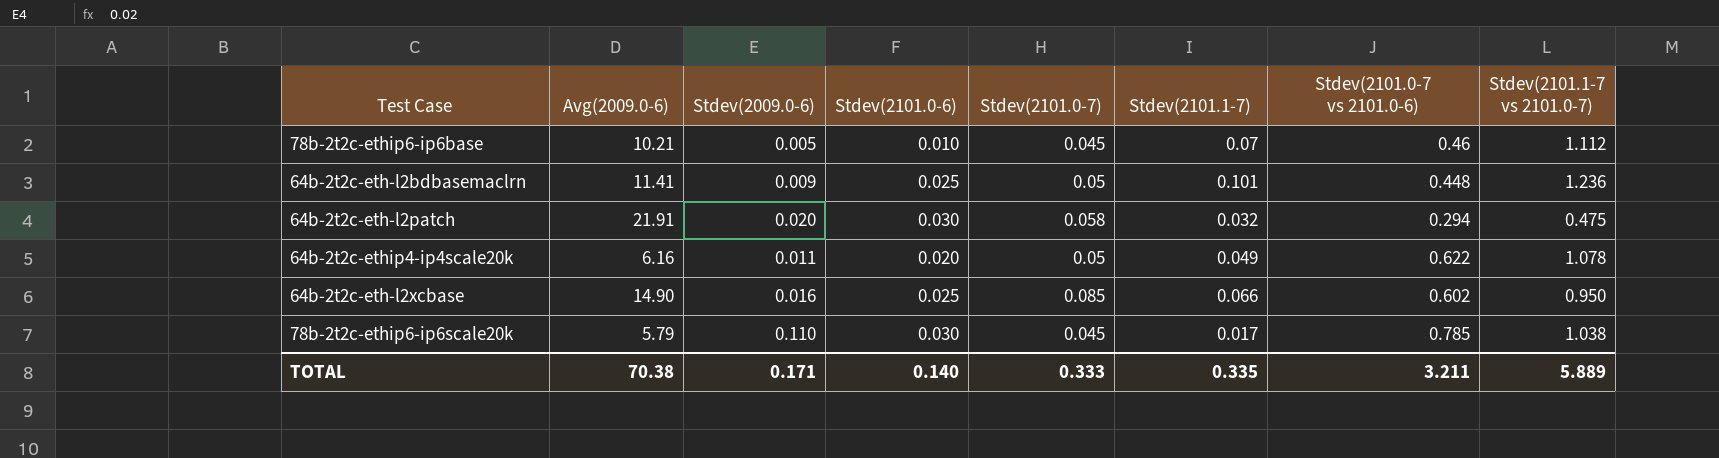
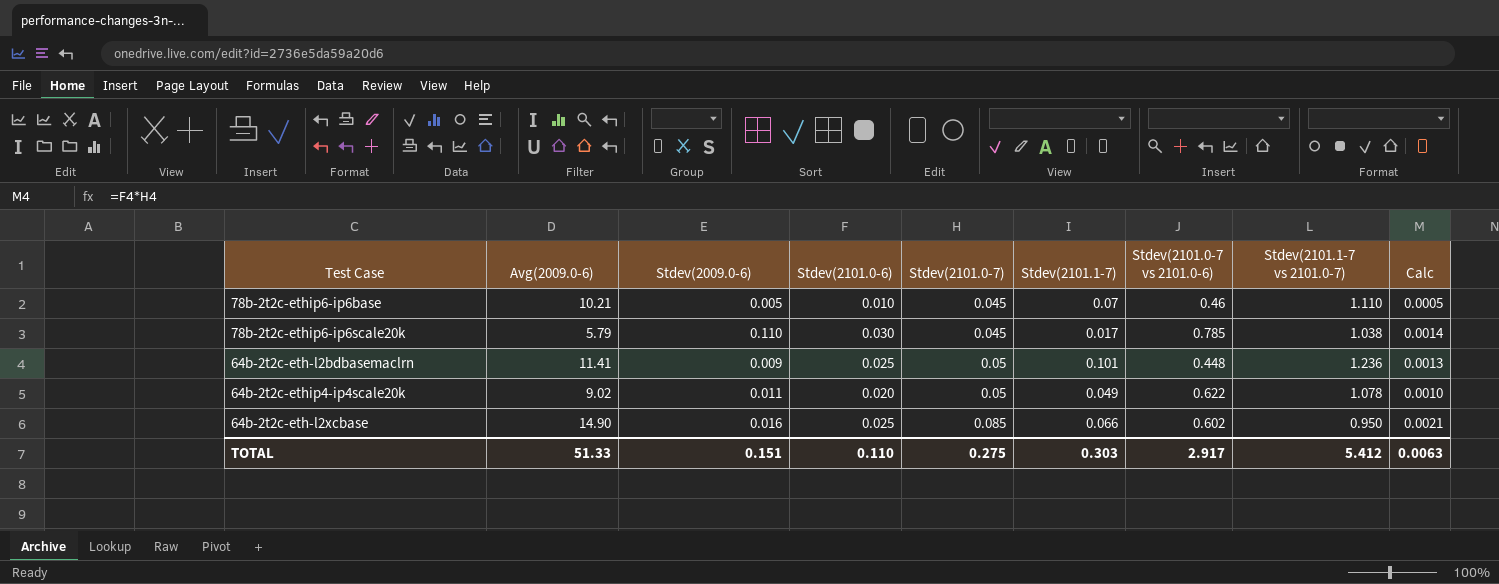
row order: none -> Stdev(2101.0-7) ascending
column Calc | formula: none -> [Stdev(2101.0-6)] * [Stdev(2101.0-7)]
row 64b-2t2c-eth-l2patch: 21.91 | 0.020 | 0.030 | 0.058 | 0.032 | 0.294 | 0.475 -> none
78b-2t2c-ethip6-ip6base | Stdev(2101.1-7 vs 2101.0-7): 1.112 -> 1.110
64b-2t2c-ethip4-ip4scale20k | Avg(2009.0-6): 6.16 -> 9.02
TOTAL | Avg(2009.0-6): 70.38 -> 51.33
TOTAL | Stdev(2009.0-6): 0.171 -> 0.151
TOTAL | Stdev(2101.0-6): 0.140 -> 0.110
TOTAL | Stdev(2101.0-7): 0.333 -> 0.275
TOTAL | Stdev(2101.1-7): 0.335 -> 0.303
TOTAL | Stdev(2101.0-7 vs 2101.0-6): 3.211 -> 2.917
TOTAL | Stdev(2101.1-7 vs 2101.0-7): 5.889 -> 5.412

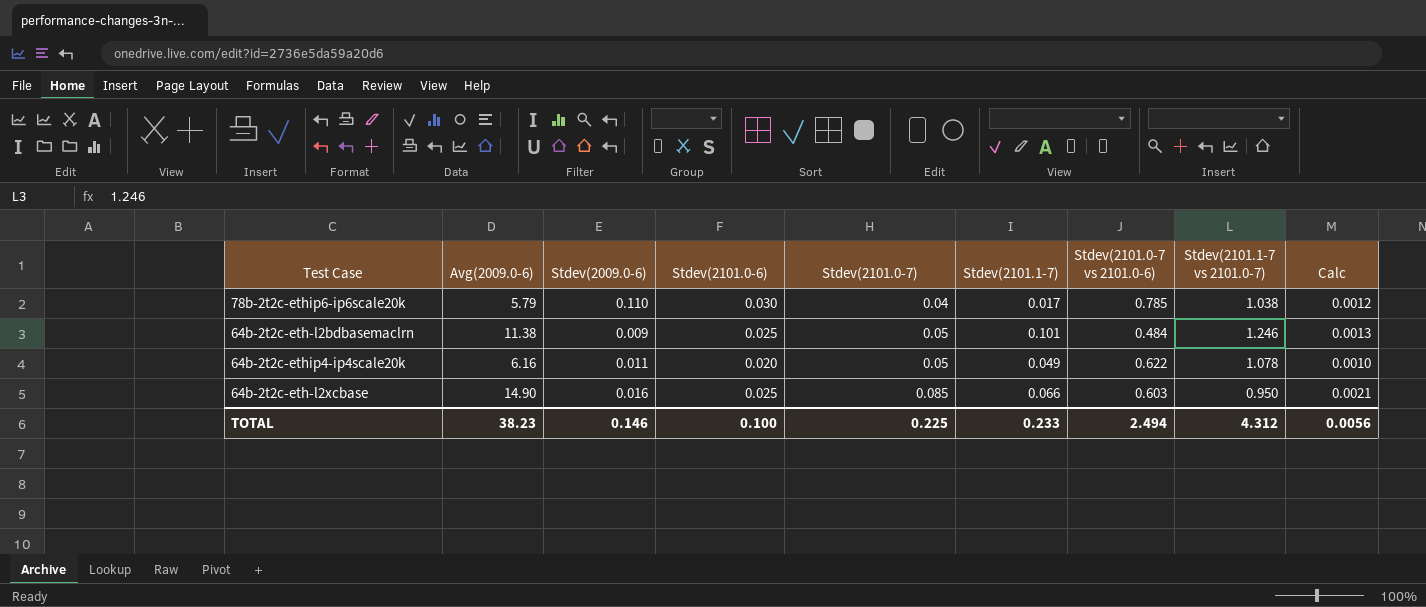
row 78b-2t2c-ethip6-ip6base: 10.21 | 0.005 | 0.010 | 0.045 | 0.07 | 0.46 | 1.110 | 0.0005 -> none
78b-2t2c-ethip6-ip6scale20k | Stdev(2101.0-7): 0.045 -> 0.04
78b-2t2c-ethip6-ip6scale20k | Calc: 0.0014 -> 0.0012
64b-2t2c-eth-l2bdbasemaclrn | Avg(2009.0-6): 11.41 -> 11.38
64b-2t2c-eth-l2bdbasemaclrn | Stdev(2101.0-7 vs 2101.0-6): 0.448 -> 0.484
64b-2t2c-eth-l2bdbasemaclrn | Stdev(2101.1-7 vs 2101.0-7): 1.236 -> 1.246
64b-2t2c-ethip4-ip4scale20k | Avg(2009.0-6): 9.02 -> 6.16
64b-2t2c-eth-l2xcbase | Stdev(2101.0-7 vs 2101.0-6): 0.602 -> 0.603
TOTAL | Avg(2009.0-6): 51.33 -> 38.23
TOTAL | Stdev(2009.0-6): 0.151 -> 0.146
TOTAL | Stdev(2101.0-6): 0.110 -> 0.100
TOTAL | Stdev(2101.0-7): 0.275 -> 0.225
TOTAL | Stdev(2101.1-7): 0.303 -> 0.233
TOTAL | Stdev(2101.0-7 vs 2101.0-6): 2.917 -> 2.494
TOTAL | Stdev(2101.1-7 vs 2101.0-7): 5.412 -> 4.312
TOTAL | Calc: 0.0063 -> 0.0056

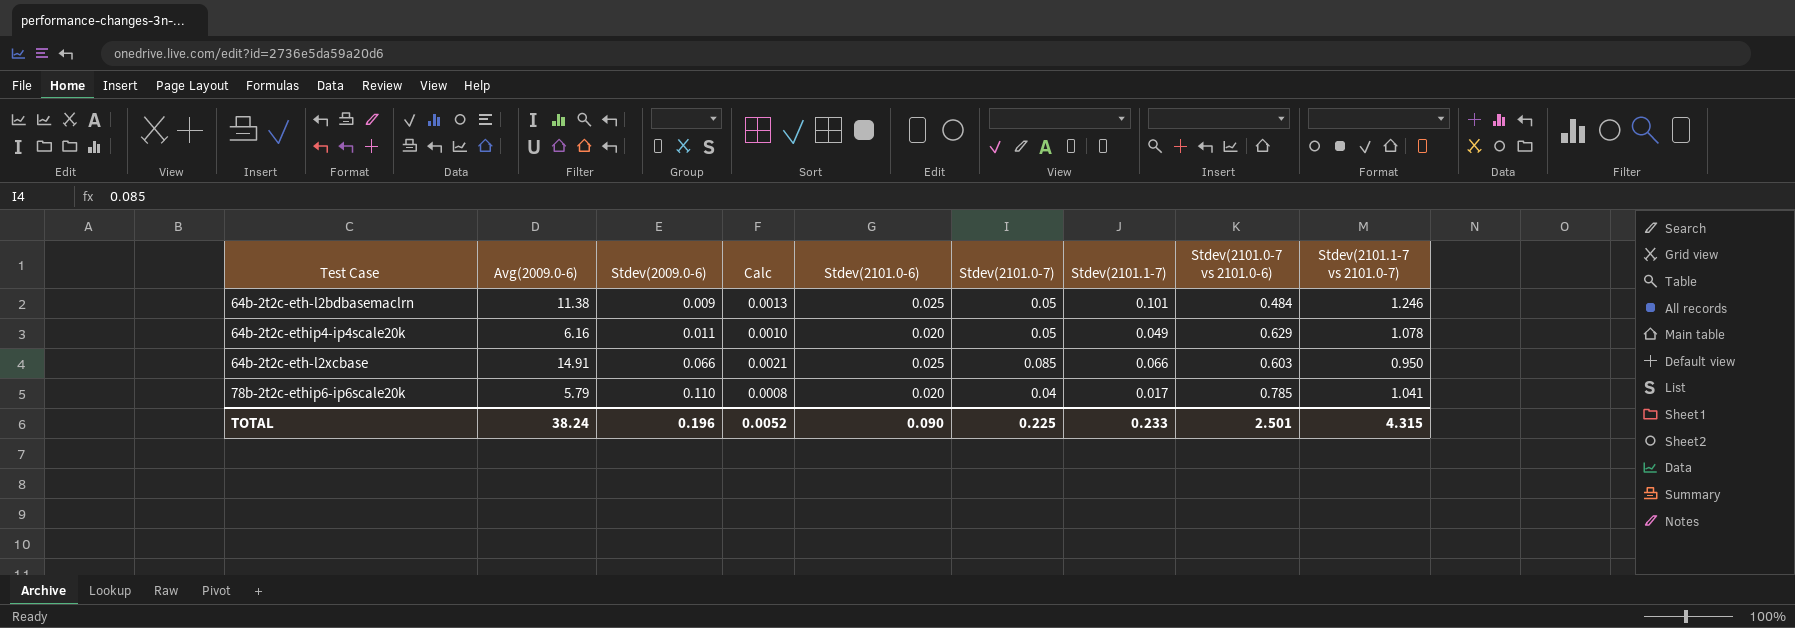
row order: Stdev(2101.0-7) ascending -> Stdev(2009.0-6) ascending
column Calc | position: 9 -> 4
64b-2t2c-ethip4-ip4scale20k | Stdev(2101.0-7 vs 2101.0-6): 0.622 -> 0.629
64b-2t2c-eth-l2xcbase | Avg(2009.0-6): 14.90 -> 14.91
64b-2t2c-eth-l2xcbase | Stdev(2009.0-6): 0.016 -> 0.066
78b-2t2c-ethip6-ip6scale20k | Calc: 0.0012 -> 0.0008
78b-2t2c-ethip6-ip6scale20k | Stdev(2101.0-6): 0.030 -> 0.020
78b-2t2c-ethip6-ip6scale20k | Stdev(2101.1-7 vs 2101.0-7): 1.038 -> 1.041
TOTAL | Avg(2009.0-6): 38.23 -> 38.24
TOTAL | Stdev(2009.0-6): 0.146 -> 0.196
TOTAL | Calc: 0.0056 -> 0.0052
TOTAL | Stdev(2101.0-6): 0.100 -> 0.090
TOTAL | Stdev(2101.0-7 vs 2101.0-6): 2.494 -> 2.501
TOTAL | Stdev(2101.1-7 vs 2101.0-7): 4.312 -> 4.315

